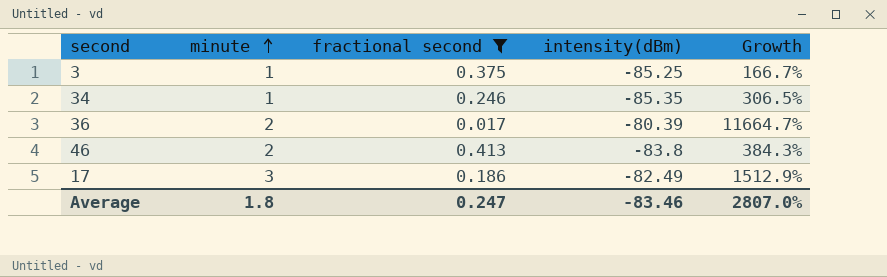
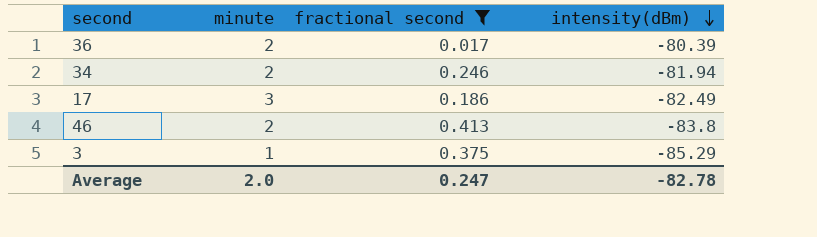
row order: minute ascending -> intensity(dBm) descending
column Growth | formula: ([minute] - [fractional second]) / [fractional second] -> none
34 | minute: 1 -> 2
34 | intensity(dBm): -85.35 -> -81.94
3 | intensity(dBm): -85.25 -> -85.29
Average | minute: 1.8 -> 2.0
Average | intensity(dBm): -83.46 -> -82.78

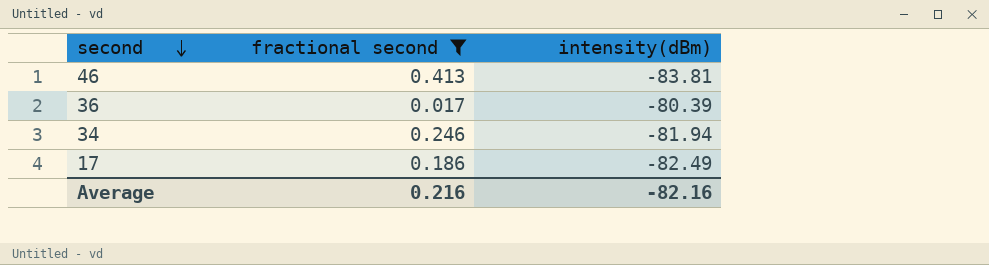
row order: intensity(dBm) descending -> second descending
column minute | position: 2 -> none
row 3: 1 | 0.375 | -85.29 -> none
46 | intensity(dBm): -83.8 -> -83.81
Average | fractional second: 0.247 -> 0.216
Average | intensity(dBm): -82.78 -> -82.16

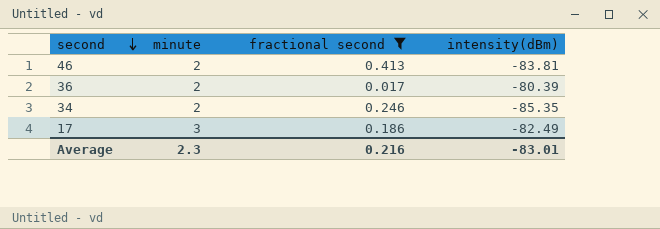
column minute | position: none -> 2
34 | intensity(dBm): -81.94 -> -85.35
Average | intensity(dBm): -82.16 -> -83.01

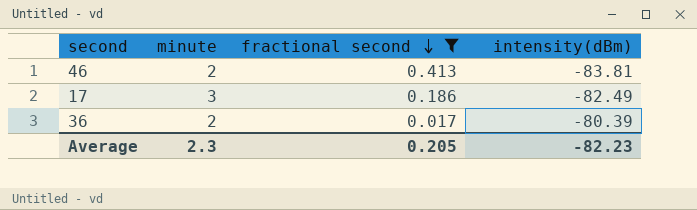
row order: second descending -> fractional second descending
row 34: 2 | 0.246 | -85.35 -> none
Average | fractional second: 0.216 -> 0.205
Average | intensity(dBm): -83.01 -> -82.23

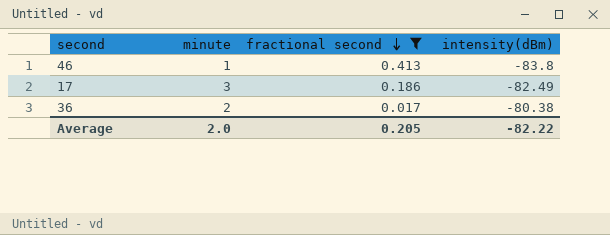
46 | minute: 2 -> 1
46 | intensity(dBm): -83.81 -> -83.8
36 | intensity(dBm): -80.39 -> -80.38
Average | minute: 2.3 -> 2.0
Average | intensity(dBm): -82.23 -> -82.22

